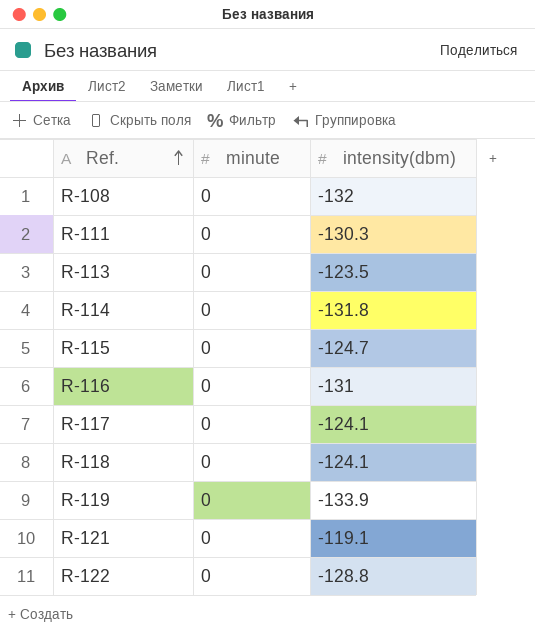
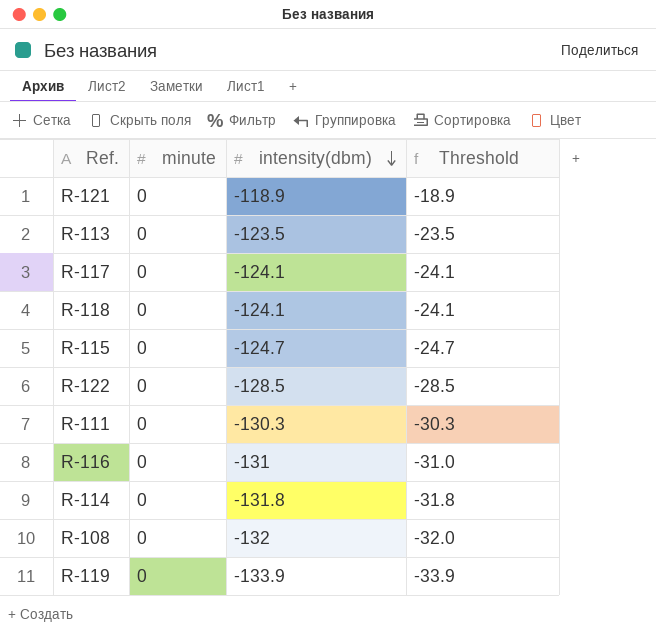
row order: Ref. ascending -> intensity(dbm) descending
column Threshold | formula: none -> [intensity(dbm)] + 100
R-121 | intensity(dbm): -119.1 -> -118.9
R-122 | intensity(dbm): -128.8 -> -128.5

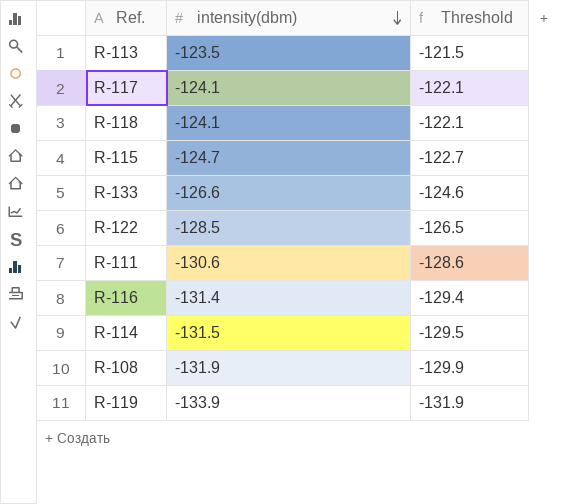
column minute | position: 2 -> none
column Threshold | formula: [intensity(dbm)] + 100 -> [intensity(dbm)] + 2
row R-121: 0 | -118.9 | -18.9 -> none
row R-133: none -> -126.6 | -124.6
R-111 | intensity(dbm): -130.3 -> -130.6
R-116 | intensity(dbm): -131 -> -131.4
R-114 | intensity(dbm): -131.8 -> -131.5
R-108 | intensity(dbm): -132 -> -131.9

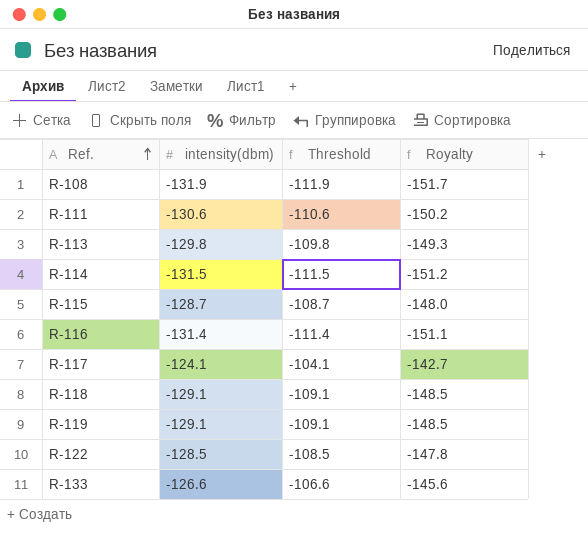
row order: intensity(dbm) descending -> Ref. ascending
column Threshold | formula: [intensity(dbm)] + 2 -> [intensity(dbm)] + 20
column Royalty | formula: none -> [intensity(dbm)] * 1.15
R-113 | intensity(dbm): -123.5 -> -129.8
R-115 | intensity(dbm): -124.7 -> -128.7
R-118 | intensity(dbm): -124.1 -> -129.1
R-119 | intensity(dbm): -133.9 -> -129.1

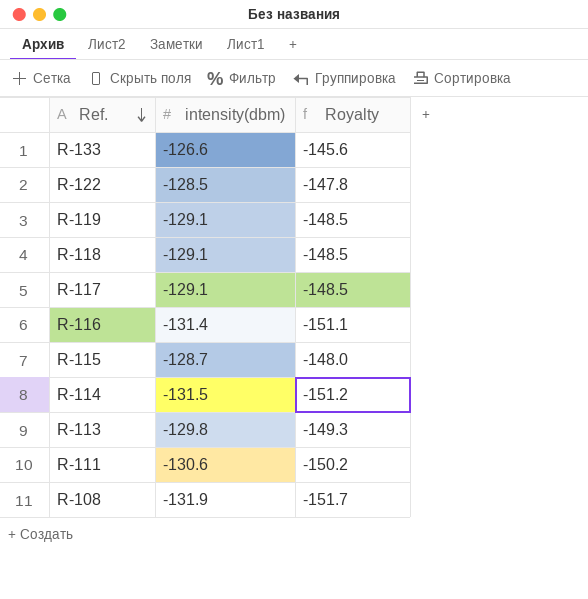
row order: Ref. ascending -> Ref. descending
column Threshold | formula: [intensity(dbm)] + 20 -> none
R-117 | intensity(dbm): -124.1 -> -129.1
R-117 | Royalty: -142.7 -> -148.5

